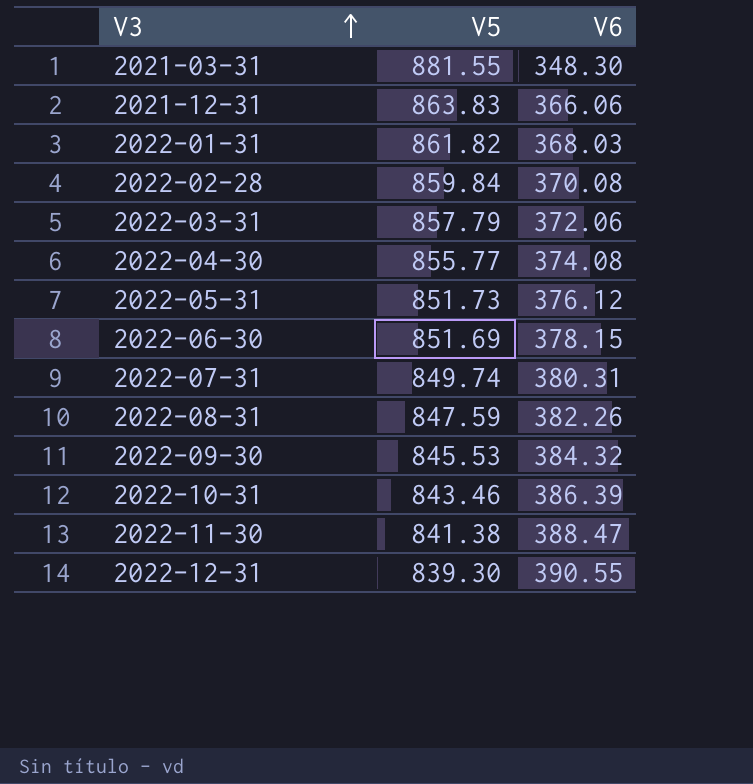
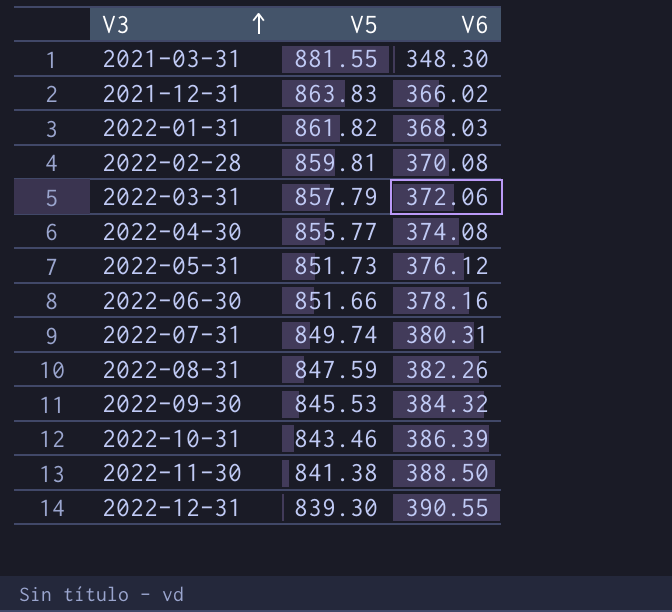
2021-12-31 | V6: 366.06 -> 366.02
2022-02-28 | V5: 859.84 -> 859.81
2022-06-30 | V5: 851.69 -> 851.66
2022-06-30 | V6: 378.15 -> 378.16
2022-11-30 | V6: 388.47 -> 388.50

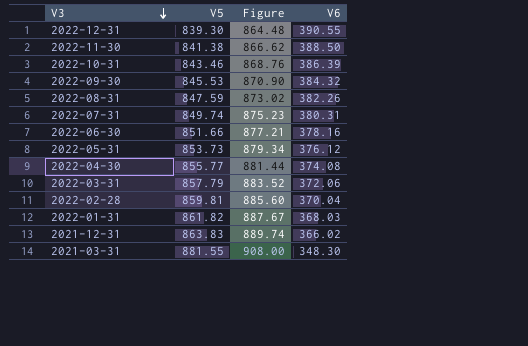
row order: V3 ascending -> V3 descending
column Figure | formula: none -> [V5] * 1.03
2022-05-31 | V5: 851.73 -> 853.73
2022-02-28 | V6: 370.08 -> 370.04

